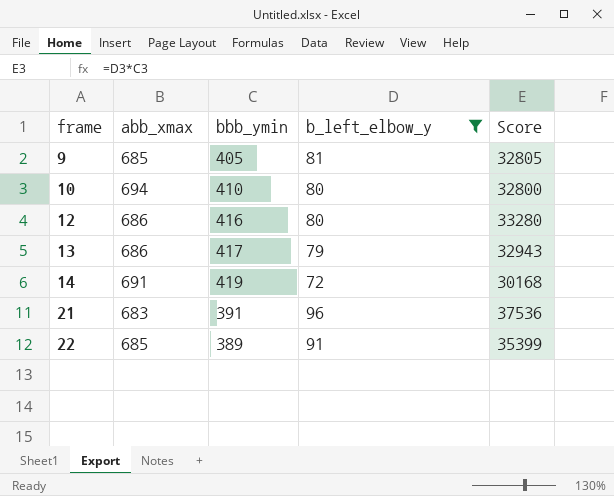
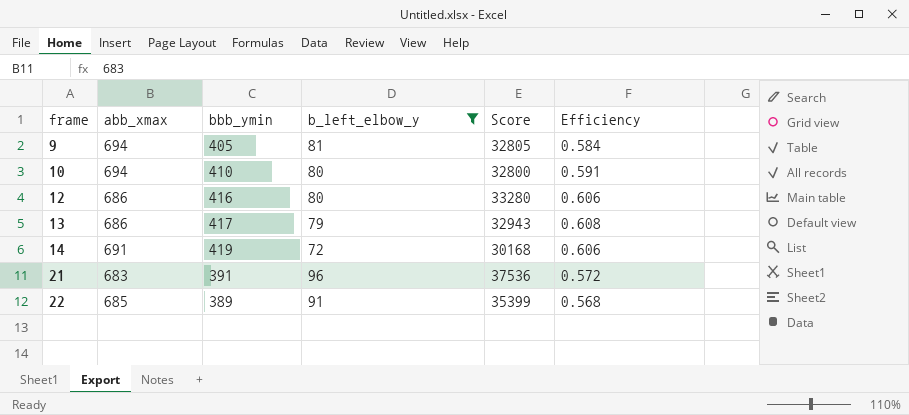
column Efficiency | formula: none -> [bbb_ymin] / [abb_xmax]
9 | abb_xmax: 685 -> 694

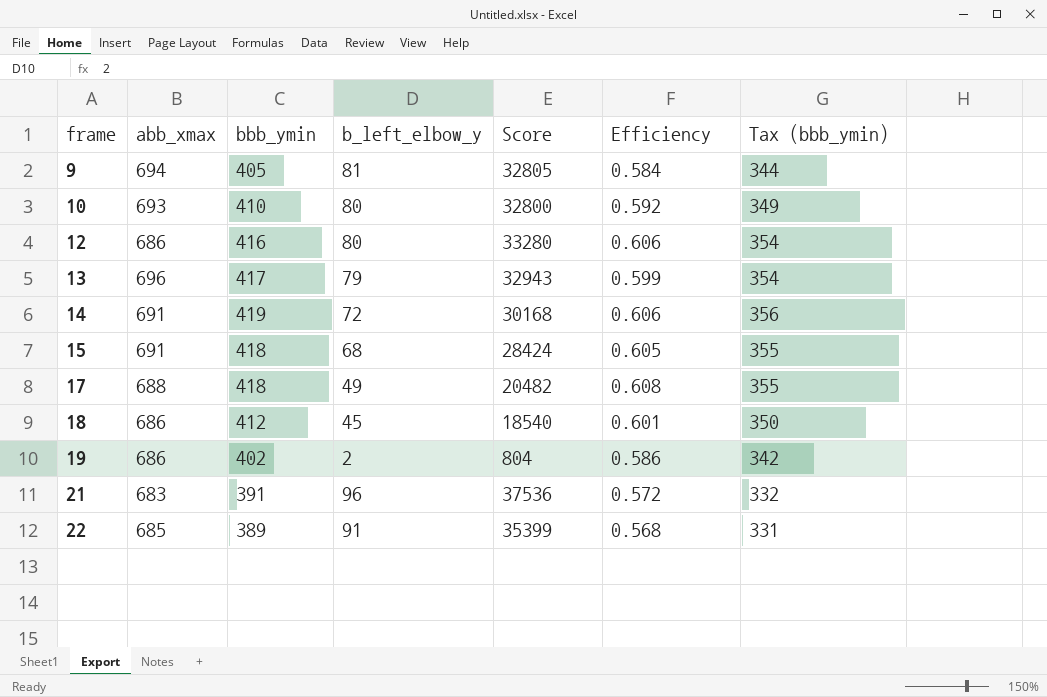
filter: b_left_elbow_y >= 72 -> none
column Tax (bbb_ymin) | formula: none -> [bbb_ymin] * 0.85
10 | abb_xmax: 694 -> 693
10 | Efficiency: 0.591 -> 0.592
13 | abb_xmax: 686 -> 696
13 | Efficiency: 0.608 -> 0.599

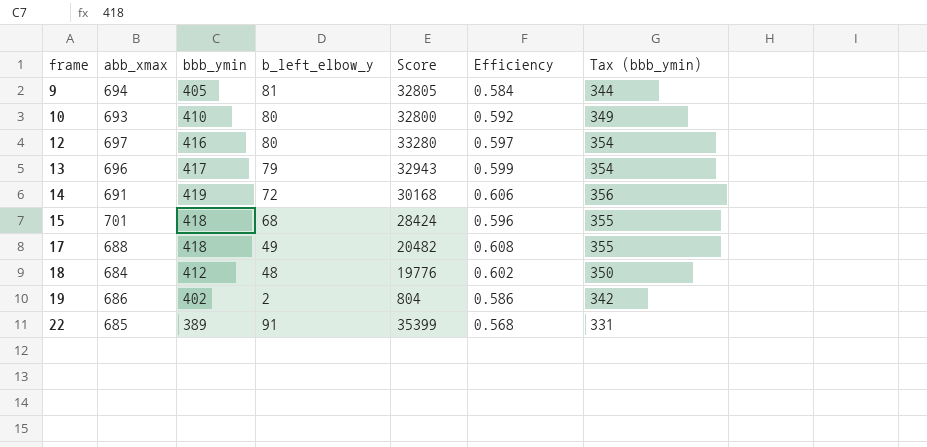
row 21: 683 | 391 | 96 | 37536 | 0.572 | 332 -> none
12 | abb_xmax: 686 -> 697
12 | Efficiency: 0.606 -> 0.597
15 | abb_xmax: 691 -> 701
15 | Efficiency: 0.605 -> 0.596
18 | abb_xmax: 686 -> 684
18 | b_left_elbow_y: 45 -> 48
18 | Score: 18540 -> 19776
18 | Efficiency: 0.601 -> 0.602

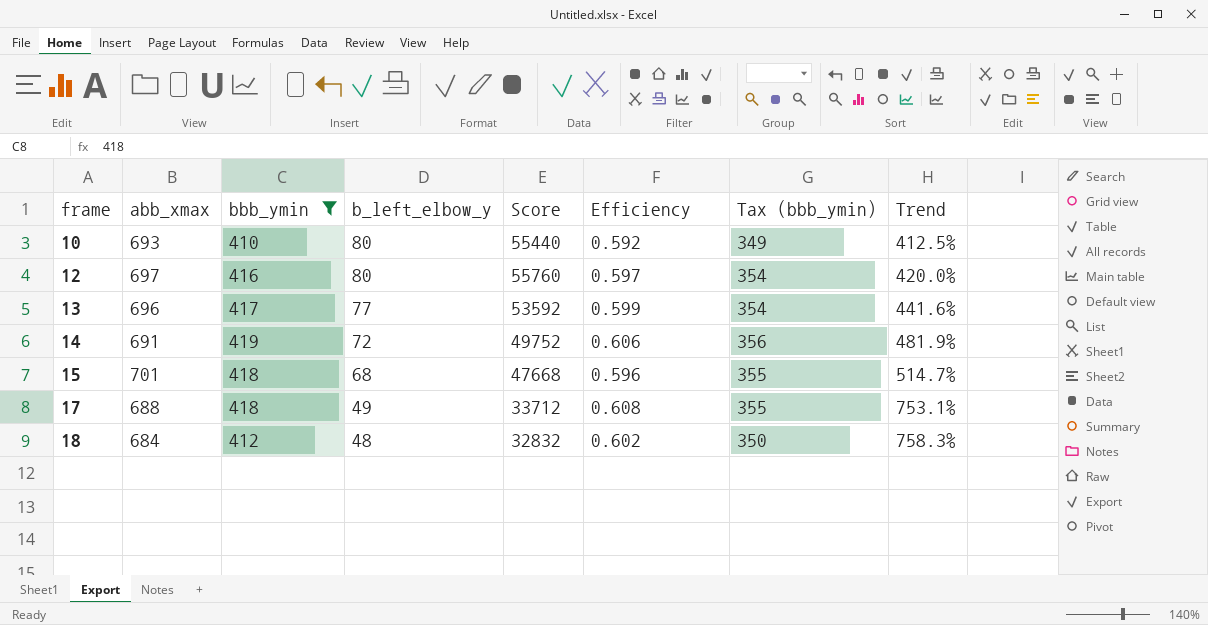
filter: none -> bbb_ymin >= 410
column Score | formula: [bbb_ymin] * [b_left_elbow_y] -> [abb_xmax] * [b_left_elbow_y]
column Trend | formula: none -> ([bbb_ymin] - [b_left_elbow_y]) / [b_left_elbow_y]
13 | b_left_elbow_y: 79 -> 77

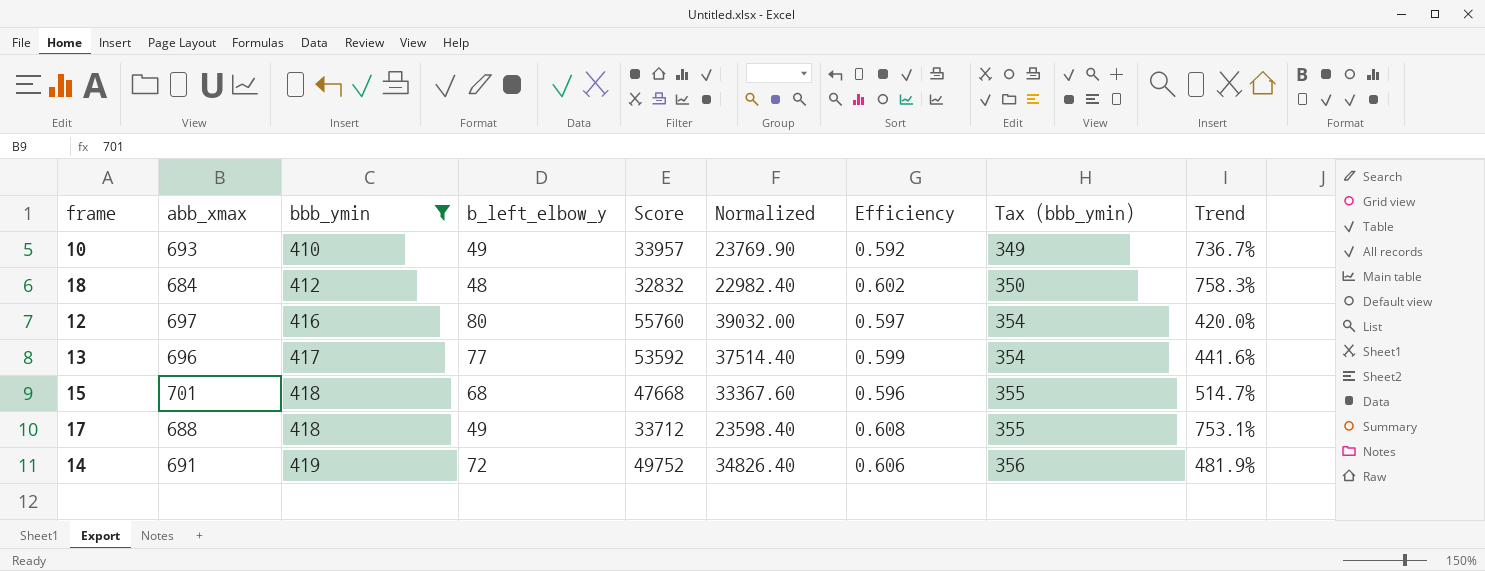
row order: frame ascending -> bbb_ymin ascending
column Normalized | formula: none -> [Score] * 0.7
10 | b_left_elbow_y: 80 -> 49
10 | Score: 55440 -> 33957
10 | Trend: 412.5% -> 736.7%

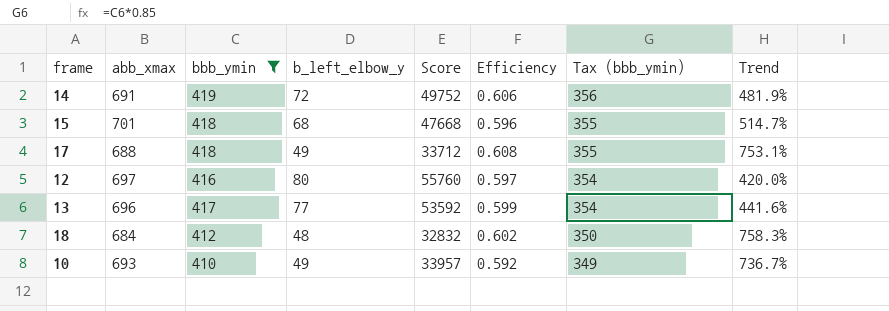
row order: bbb_ymin ascending -> Tax (bbb_ymin) descending
column Normalized | formula: [Score] * 0.7 -> none

